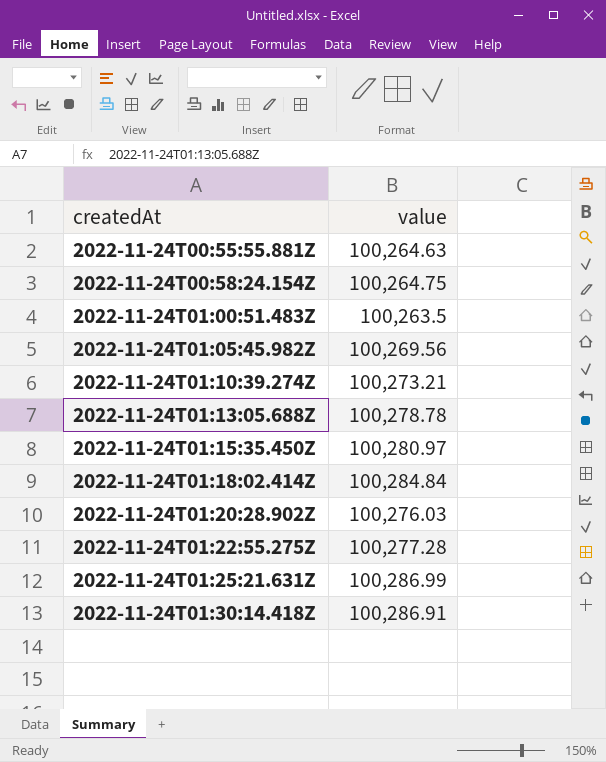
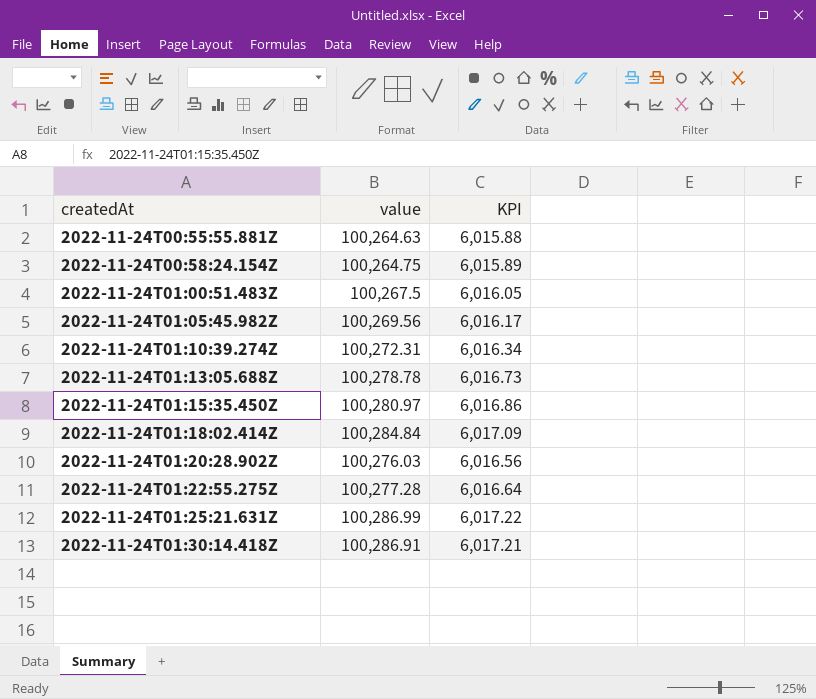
column KPI | formula: none -> [value] * 0.06
2022-11-24T01:00:51.483Z | value: 100,263.5 -> 100,267.5
2022-11-24T01:10:39.274Z | value: 100,273.21 -> 100,272.31

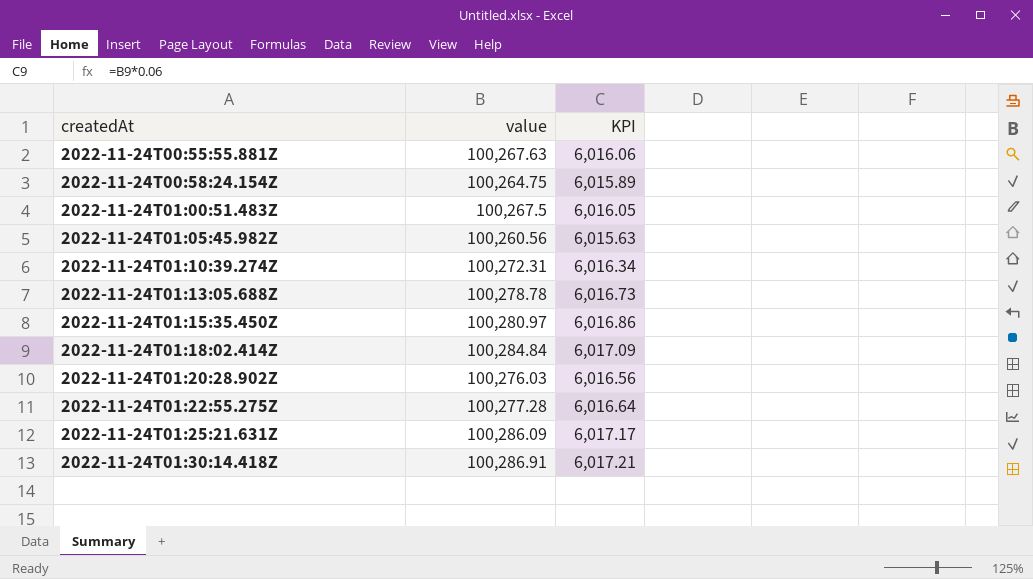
2022-11-24T00:55:55.881Z | value: 100,264.63 -> 100,267.63
2022-11-24T00:55:55.881Z | KPI: 6,015.88 -> 6,016.06
2022-11-24T01:05:45.982Z | value: 100,269.56 -> 100,260.56
2022-11-24T01:05:45.982Z | KPI: 6,016.17 -> 6,015.63
2022-11-24T01:25:21.631Z | value: 100,286.99 -> 100,286.09
2022-11-24T01:25:21.631Z | KPI: 6,017.22 -> 6,017.17

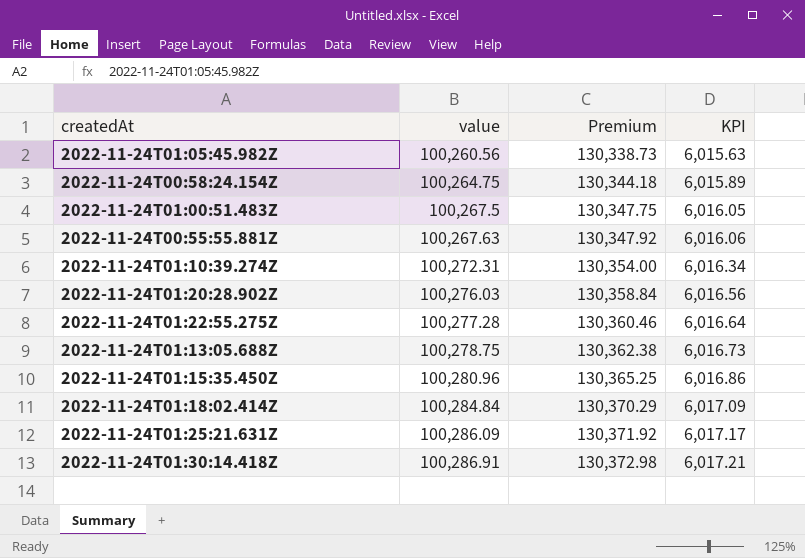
row order: createdAt ascending -> value ascending
column Premium | formula: none -> [value] * 1.3
2022-11-24T01:13:05.688Z | value: 100,278.78 -> 100,278.75
2022-11-24T01:15:35.450Z | value: 100,280.97 -> 100,280.96

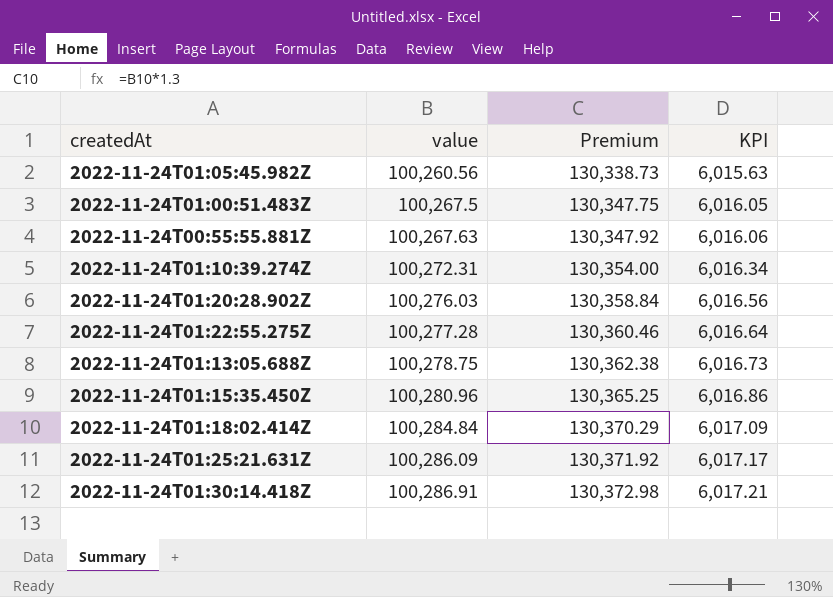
row 2022-11-24T00:58:24.154Z: 100,264.75 | 130,344.18 | 6,015.89 -> none

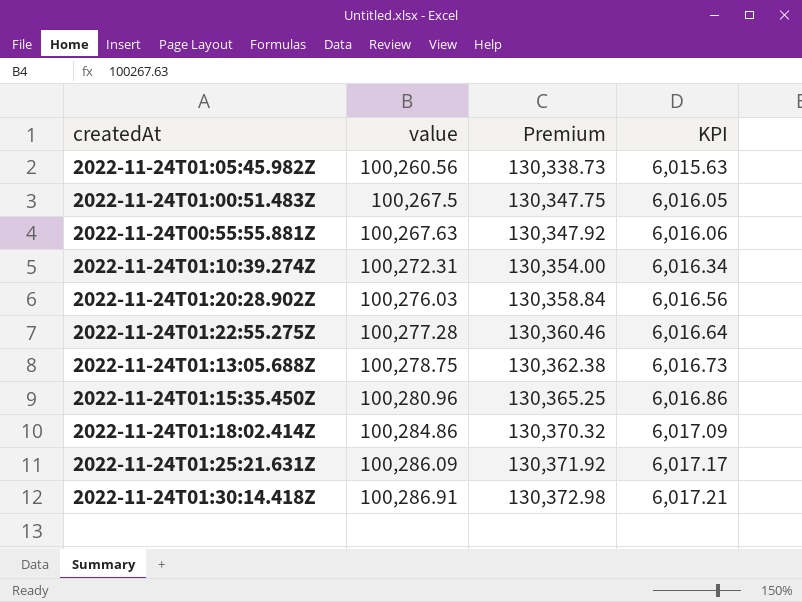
2022-11-24T01:18:02.414Z | value: 100,284.84 -> 100,284.86
2022-11-24T01:18:02.414Z | Premium: 130,370.29 -> 130,370.32

